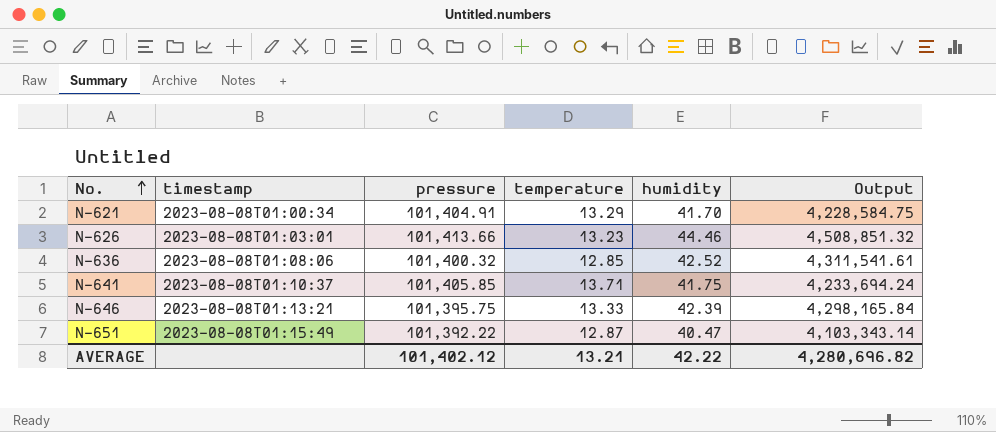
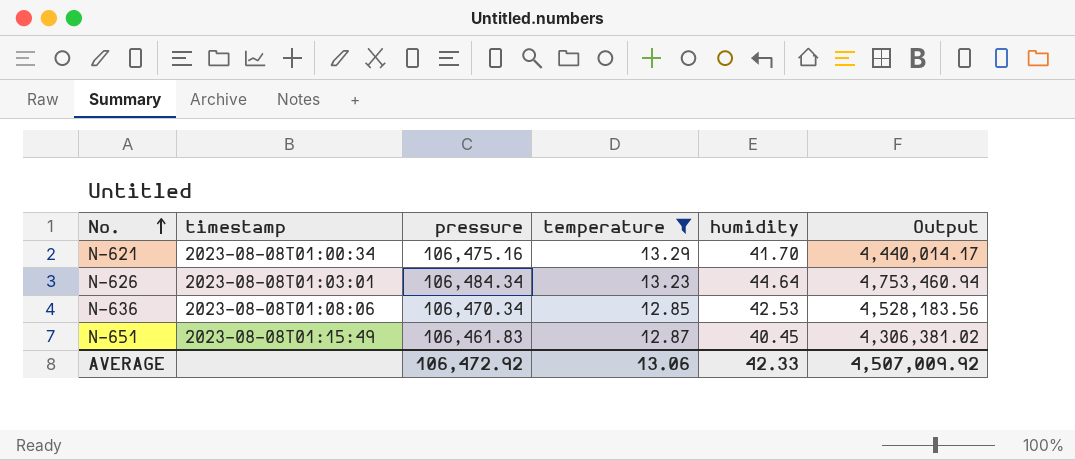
filter: none -> temperature <= 13.29
N-621 | pressure: 101,404.91 -> 106,475.16
N-621 | Output: 4,228,584.75 -> 4,440,014.17
N-626 | pressure: 101,413.66 -> 106,484.34
N-626 | humidity: 44.46 -> 44.64
N-626 | Output: 4,508,851.32 -> 4,753,460.94
N-636 | pressure: 101,400.32 -> 106,470.34
N-636 | humidity: 42.52 -> 42.53
N-636 | Output: 4,311,541.61 -> 4,528,183.56
N-651 | pressure: 101,392.22 -> 106,461.83
N-651 | humidity: 40.47 -> 40.45
N-651 | Output: 4,103,343.14 -> 4,306,381.02
AVERAGE | pressure: 101,402.12 -> 106,472.92
AVERAGE | temperature: 13.21 -> 13.06
AVERAGE | humidity: 42.22 -> 42.33
AVERAGE | Output: 4,280,696.82 -> 4,507,009.92

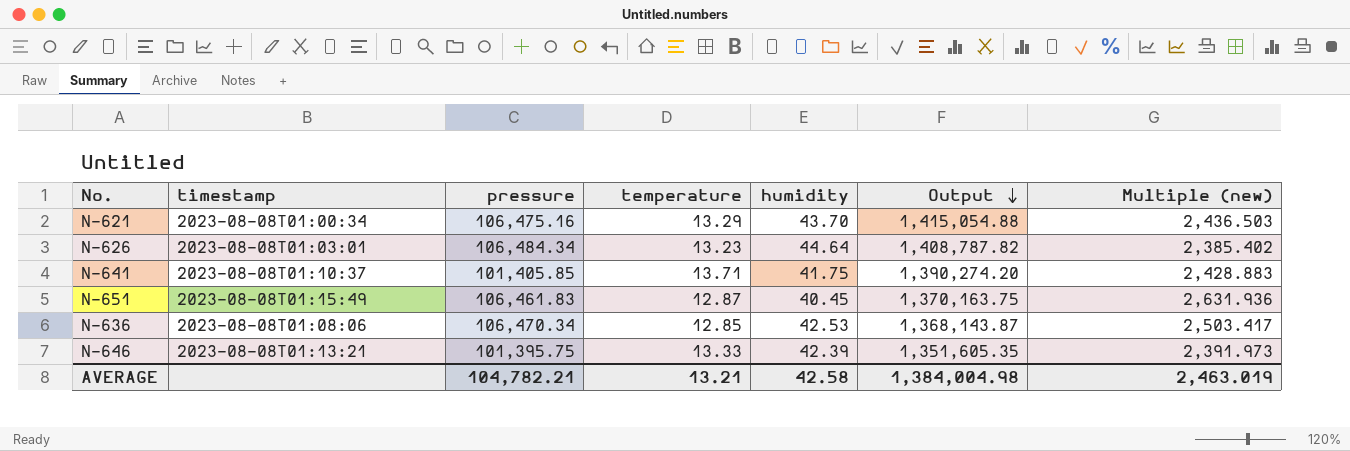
filter: temperature <= 13.29 -> none
row order: No. ascending -> Output descending
column Output | formula: [pressure] * [humidity] -> [pressure] * [temperature]
column Multiple (new) | formula: none -> [pressure] / [humidity]
N-621 | humidity: 41.70 -> 43.70
AVERAGE | pressure: 106,472.92 -> 104,782.21
AVERAGE | temperature: 13.06 -> 13.21
AVERAGE | humidity: 42.33 -> 42.58
AVERAGE | Output: 4,507,009.92 -> 1,384,004.98

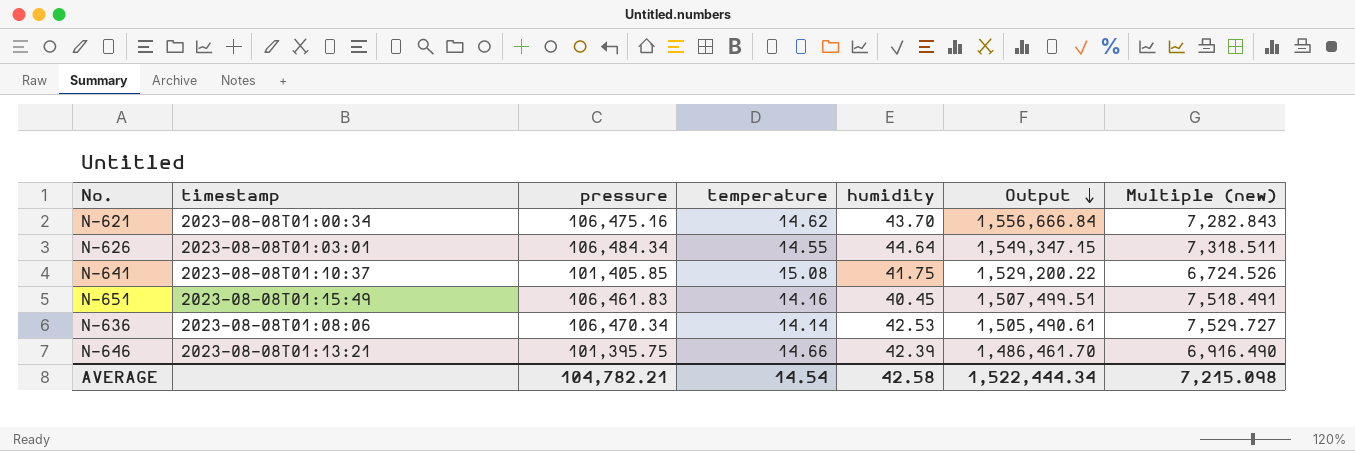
column Multiple (new) | formula: [pressure] / [humidity] -> [pressure] / [temperature]
N-621 | temperature: 13.29 -> 14.62
N-621 | Output: 1,415,054.88 -> 1,556,666.84
N-626 | temperature: 13.23 -> 14.55
N-626 | Output: 1,408,787.82 -> 1,549,347.15
N-641 | temperature: 13.71 -> 15.08
N-641 | Output: 1,390,274.20 -> 1,529,200.22
N-651 | temperature: 12.87 -> 14.16
N-651 | Output: 1,370,163.75 -> 1,507,499.51
N-636 | temperature: 12.85 -> 14.14
N-636 | Output: 1,368,143.87 -> 1,505,490.61
N-646 | temperature: 13.33 -> 14.66
N-646 | Output: 1,351,605.35 -> 1,486,461.70
AVERAGE | temperature: 13.21 -> 14.54
AVERAGE | Output: 1,384,004.98 -> 1,522,444.34
AVERAGE | Multiple (new): 2,463.019 -> 7,215.098

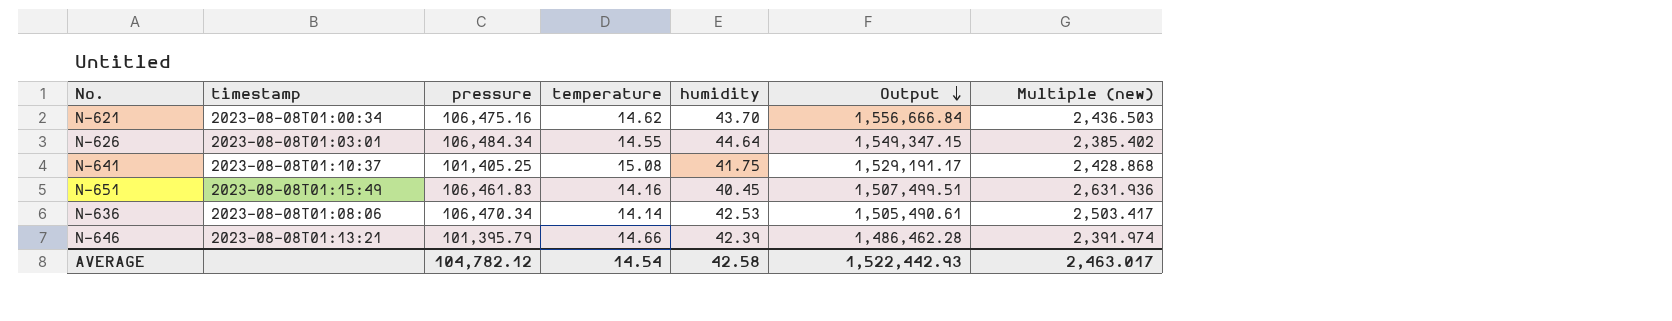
column Multiple (new) | formula: [pressure] / [temperature] -> [pressure] / [humidity]
N-641 | pressure: 101,405.85 -> 101,405.25
N-641 | Output: 1,529,200.22 -> 1,529,191.17
N-646 | pressure: 101,395.75 -> 101,395.79
N-646 | Output: 1,486,461.70 -> 1,486,462.28
AVERAGE | pressure: 104,782.21 -> 104,782.12
AVERAGE | Output: 1,522,444.34 -> 1,522,442.93
AVERAGE | Multiple (new): 7,215.098 -> 2,463.017

